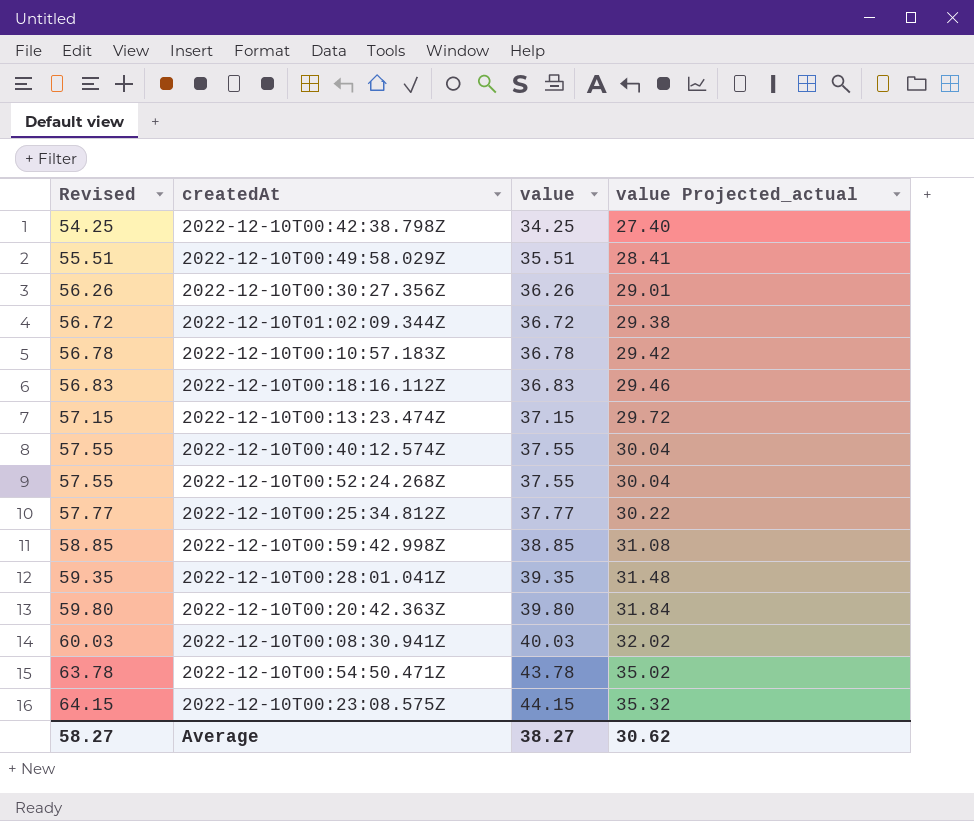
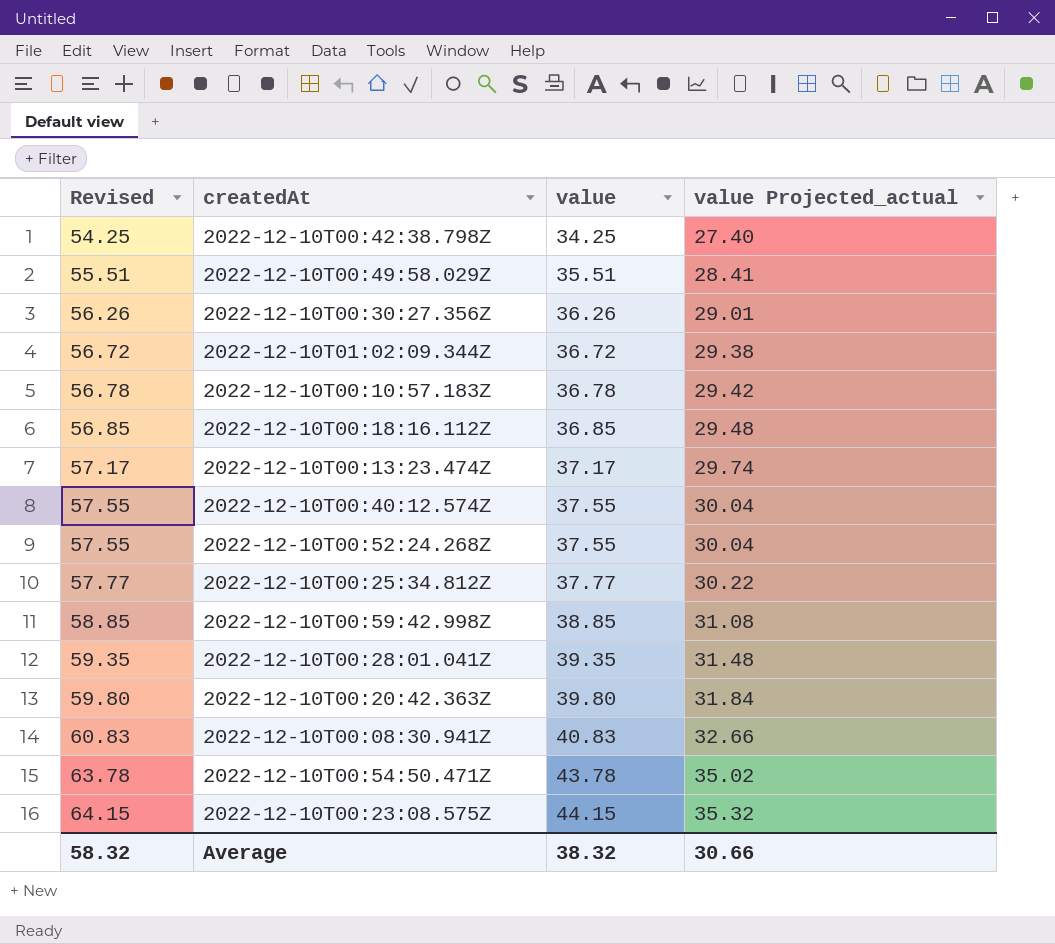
2022-12-10T00:18:16.112Z | Revised: 56.83 -> 56.85
2022-12-10T00:18:16.112Z | value: 36.83 -> 36.85
2022-12-10T00:18:16.112Z | value Projected_actual: 29.46 -> 29.48
2022-12-10T00:13:23.474Z | Revised: 57.15 -> 57.17
2022-12-10T00:13:23.474Z | value: 37.15 -> 37.17
2022-12-10T00:13:23.474Z | value Projected_actual: 29.72 -> 29.74
2022-12-10T00:08:30.941Z | Revised: 60.03 -> 60.83
2022-12-10T00:08:30.941Z | value: 40.03 -> 40.83
2022-12-10T00:08:30.941Z | value Projected_actual: 32.02 -> 32.66
Average | Revised: 58.27 -> 58.32
Average | value: 38.27 -> 38.32
Average | value Projected_actual: 30.62 -> 30.66

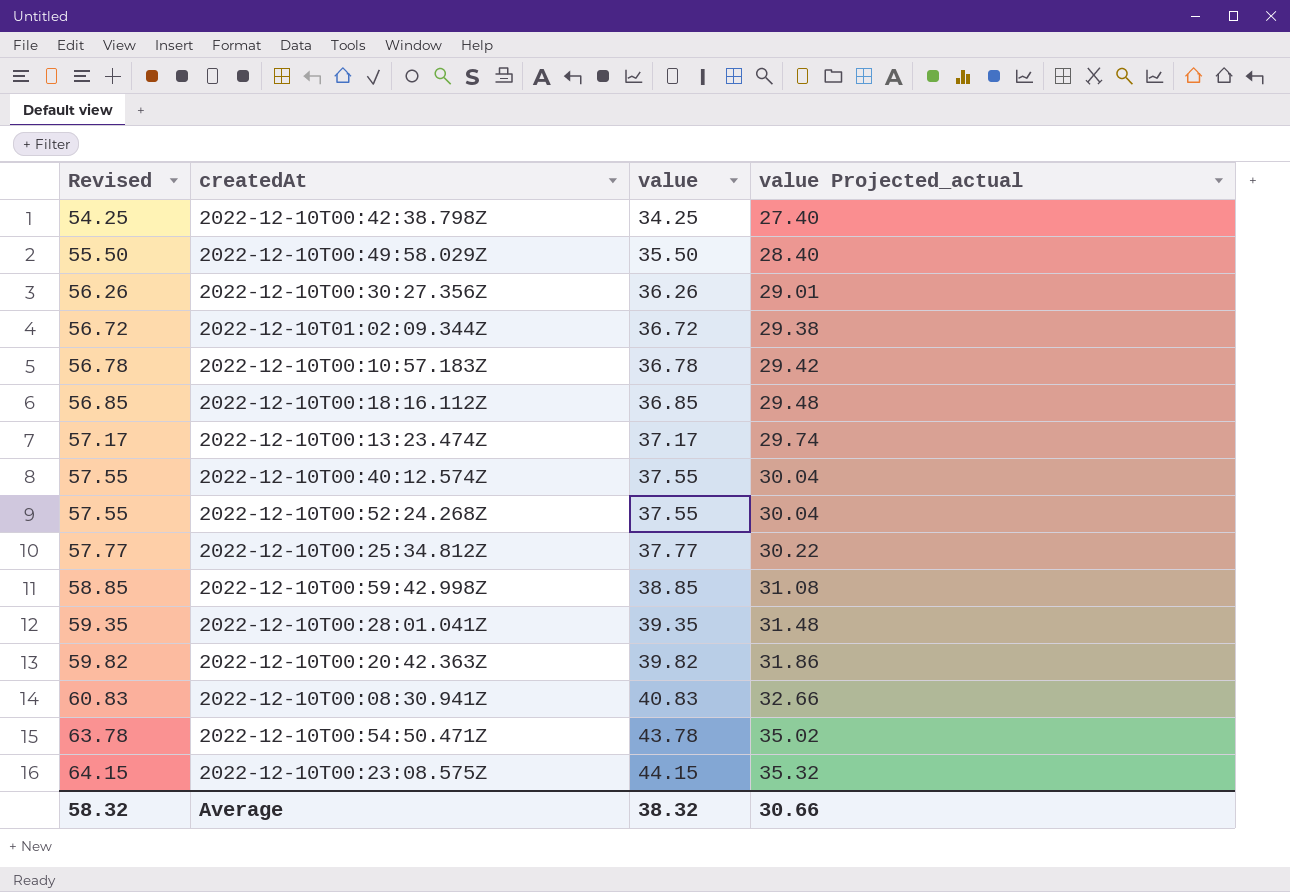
2022-12-10T00:49:58.029Z | Revised: 55.51 -> 55.50
2022-12-10T00:49:58.029Z | value: 35.51 -> 35.50
2022-12-10T00:49:58.029Z | value Projected_actual: 28.41 -> 28.40
2022-12-10T00:20:42.363Z | Revised: 59.80 -> 59.82
2022-12-10T00:20:42.363Z | value: 39.80 -> 39.82
2022-12-10T00:20:42.363Z | value Projected_actual: 31.84 -> 31.86

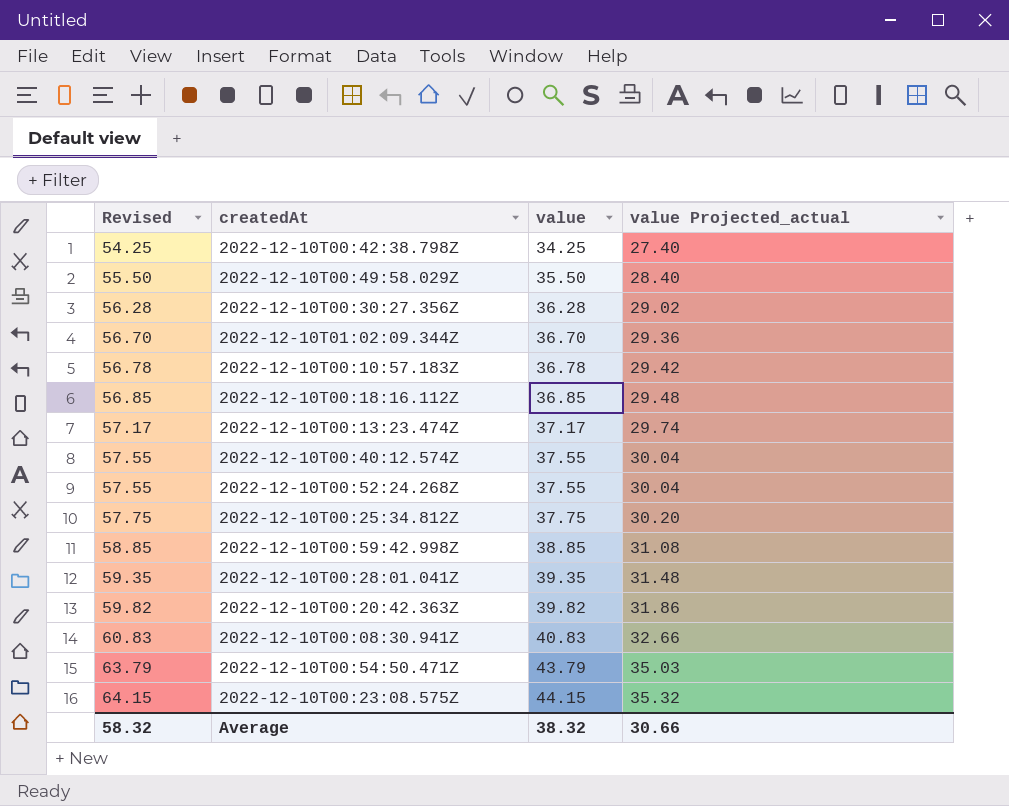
2022-12-10T00:30:27.356Z | Revised: 56.26 -> 56.28
2022-12-10T00:30:27.356Z | value: 36.26 -> 36.28
2022-12-10T00:30:27.356Z | value Projected_actual: 29.01 -> 29.02
2022-12-10T01:02:09.344Z | Revised: 56.72 -> 56.70
2022-12-10T01:02:09.344Z | value: 36.72 -> 36.70
2022-12-10T01:02:09.344Z | value Projected_actual: 29.38 -> 29.36
2022-12-10T00:25:34.812Z | Revised: 57.77 -> 57.75
2022-12-10T00:25:34.812Z | value: 37.77 -> 37.75
2022-12-10T00:25:34.812Z | value Projected_actual: 30.22 -> 30.20
2022-12-10T00:54:50.471Z | Revised: 63.78 -> 63.79
2022-12-10T00:54:50.471Z | value: 43.78 -> 43.79
2022-12-10T00:54:50.471Z | value Projected_actual: 35.02 -> 35.03

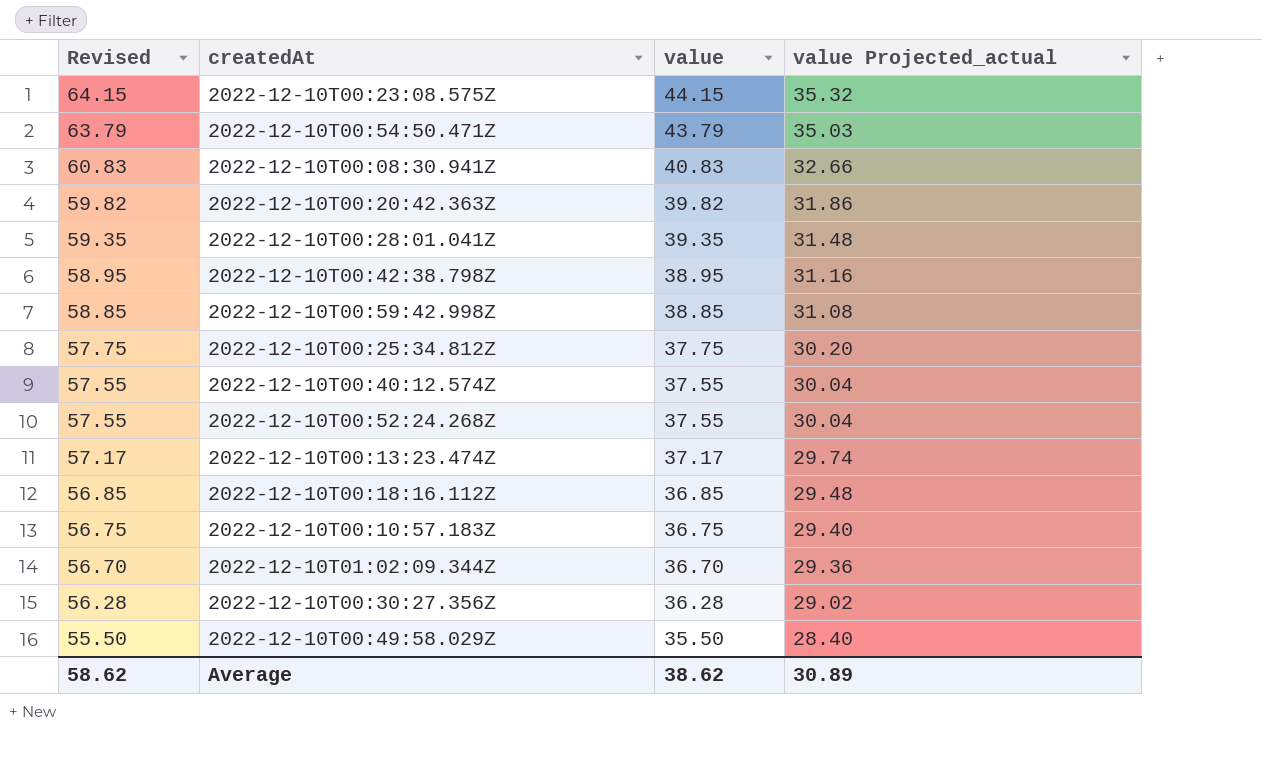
row order: Revised ascending -> Revised descending
2022-12-10T00:42:38.798Z | Revised: 54.25 -> 58.95
2022-12-10T00:42:38.798Z | value: 34.25 -> 38.95
2022-12-10T00:42:38.798Z | value Projected_actual: 27.40 -> 31.16
2022-12-10T00:10:57.183Z | Revised: 56.78 -> 56.75
2022-12-10T00:10:57.183Z | value: 36.78 -> 36.75
2022-12-10T00:10:57.183Z | value Projected_actual: 29.42 -> 29.40
Average | Revised: 58.32 -> 58.62
Average | value: 38.32 -> 38.62
Average | value Projected_actual: 30.66 -> 30.89

